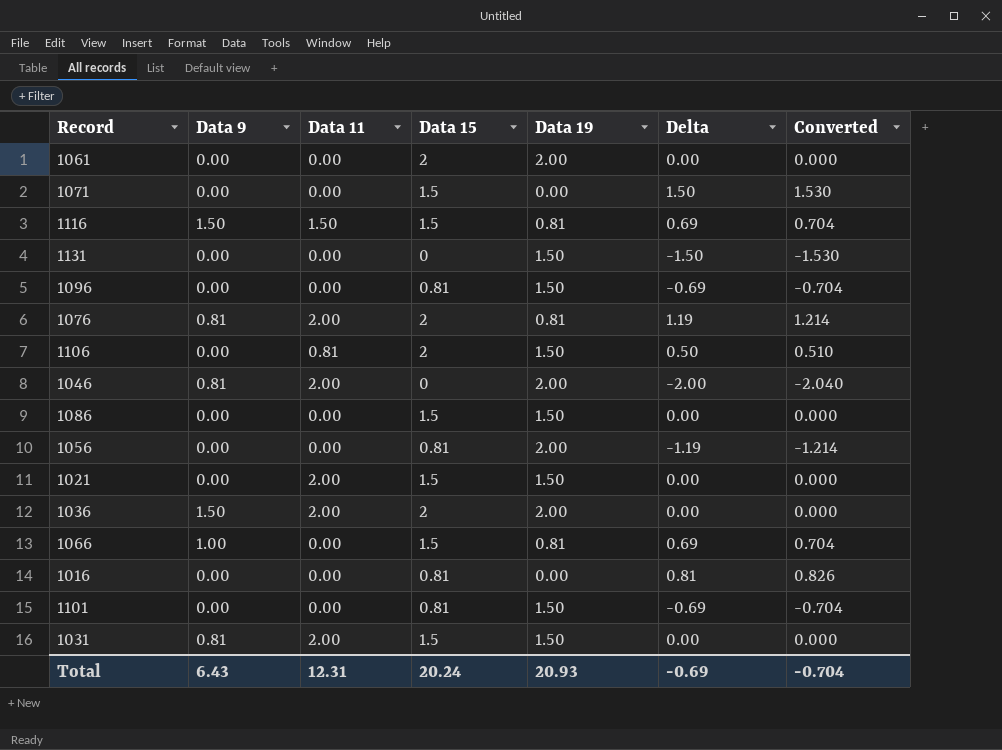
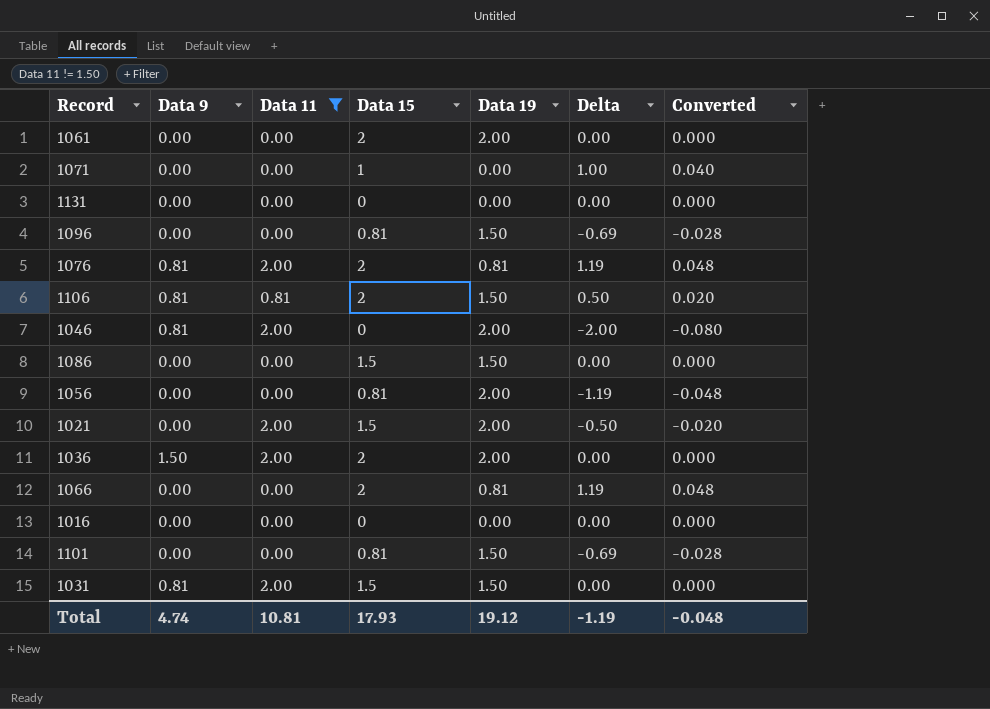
filter: none -> Data 11 != 1.50
column Converted | formula: [Delta] * 1.02 -> [Delta] * 0.04
1071 | Data 15: 1.5 -> 1
1071 | Delta: 1.50 -> 1.00
1131 | Data 19: 1.50 -> 0.00
1131 | Delta: -1.50 -> 0.00
1106 | Data 9: 0.00 -> 0.81
1021 | Data 19: 1.50 -> 2.00
1021 | Delta: 0.00 -> -0.50
1066 | Data 9: 1.00 -> 0.00
1066 | Data 15: 1.5 -> 2
1066 | Delta: 0.69 -> 1.19
1016 | Data 15: 0.81 -> 0
1016 | Delta: 0.81 -> 0.00
Total | Data 9: 6.43 -> 4.74
Total | Data 11: 12.31 -> 10.81
Total | Data 15: 20.24 -> 17.93
Total | Data 19: 20.93 -> 19.12
Total | Delta: -0.69 -> -1.19
Total | Converted: -0.704 -> -0.048

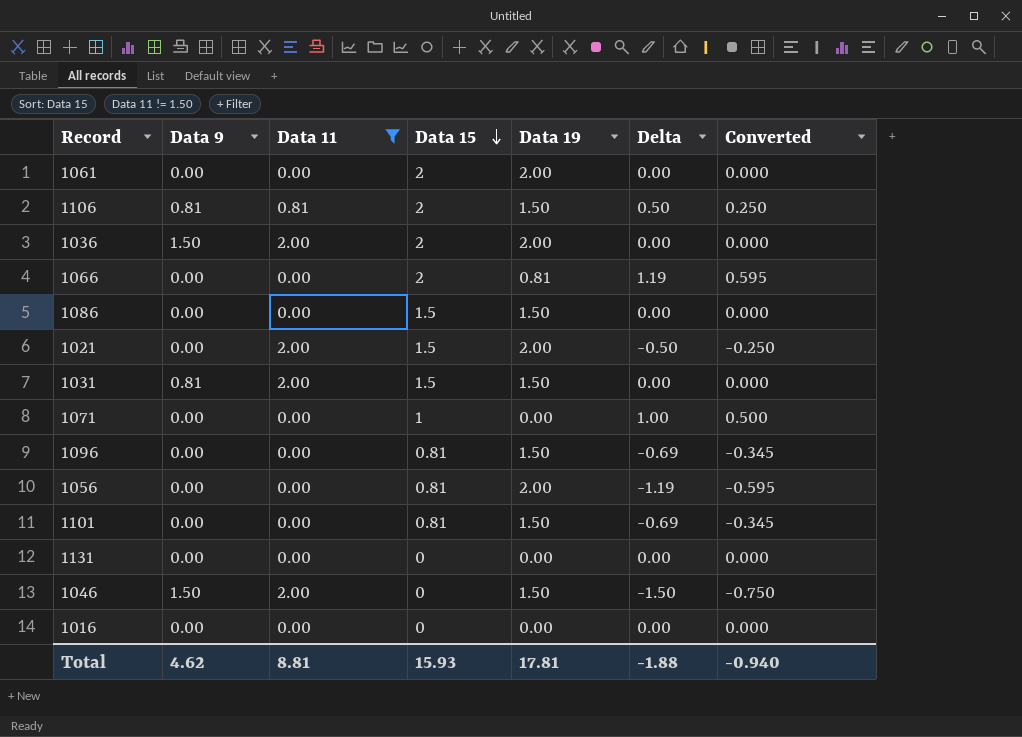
row order: none -> Data 15 descending
column Converted | formula: [Delta] * 0.04 -> [Delta] * 0.5
row 1076: 0.81 | 2.00 | 2 | 0.81 | 1.19 | 0.048 -> none
1046 | Data 9: 0.81 -> 1.50
1046 | Data 19: 2.00 -> 1.50
1046 | Delta: -2.00 -> -1.50
Total | Data 9: 4.74 -> 4.62
Total | Data 11: 10.81 -> 8.81
Total | Data 15: 17.93 -> 15.93
Total | Data 19: 19.12 -> 17.81
Total | Delta: -1.19 -> -1.88
Total | Converted: -0.048 -> -0.940

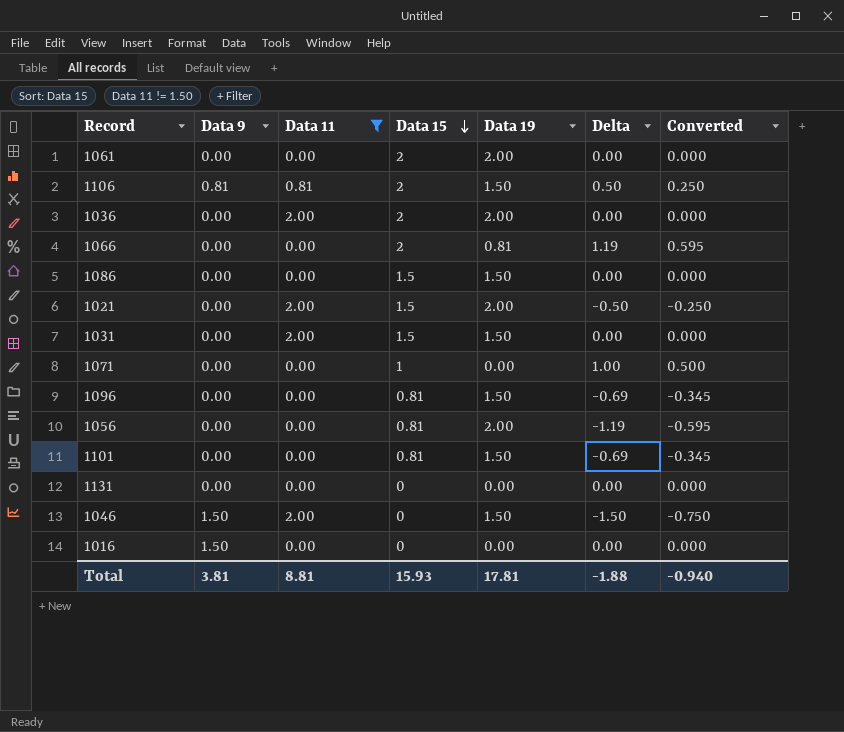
1036 | Data 9: 1.50 -> 0.00
1031 | Data 9: 0.81 -> 0.00
1016 | Data 9: 0.00 -> 1.50
Total | Data 9: 4.62 -> 3.81

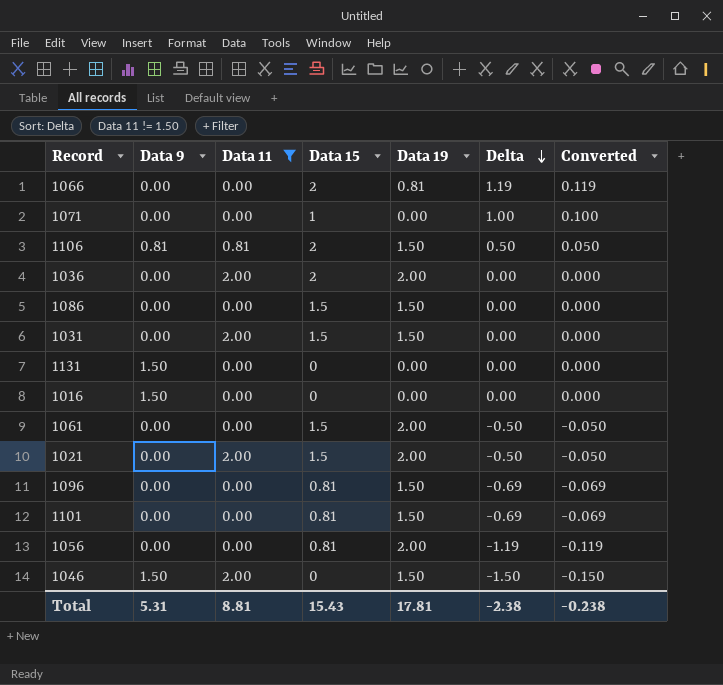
row order: Data 15 descending -> Delta descending
column Converted | formula: [Delta] * 0.5 -> [Delta] * 0.1
1131 | Data 9: 0.00 -> 1.50
1061 | Data 15: 2 -> 1.5
1061 | Delta: 0.00 -> -0.50
Total | Data 9: 3.81 -> 5.31
Total | Data 15: 15.93 -> 15.43
Total | Delta: -1.88 -> -2.38
Total | Converted: -0.940 -> -0.238

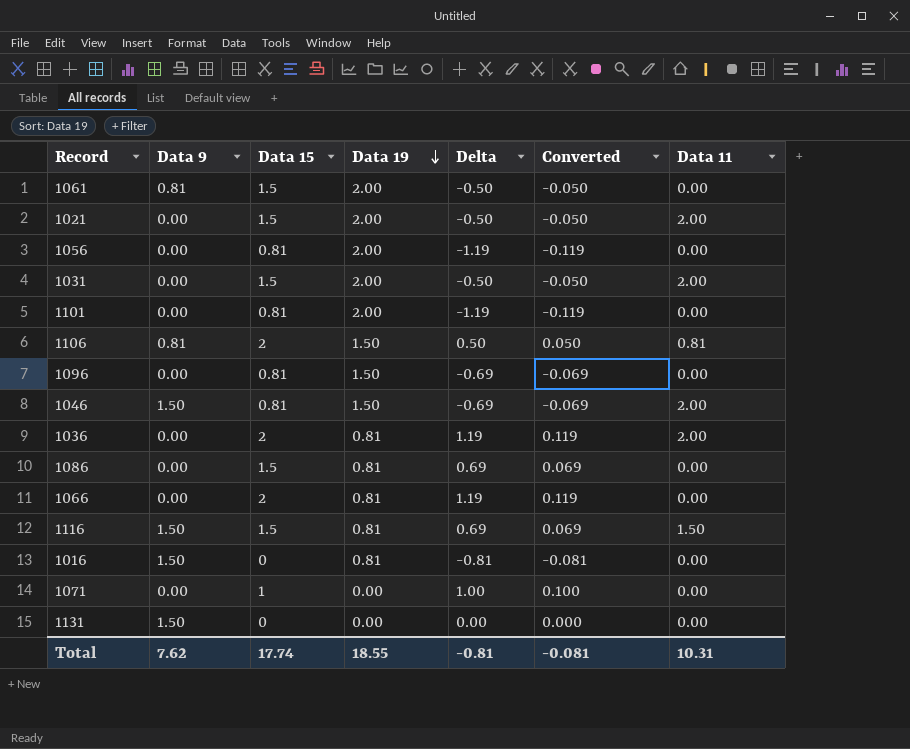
filter: Data 11 != 1.50 -> none
row order: Delta descending -> Data 19 descending
column Data 11 | position: 3 -> 7
1061 | Data 9: 0.00 -> 0.81
1031 | Data 19: 1.50 -> 2.00
1031 | Delta: 0.00 -> -0.50
1031 | Converted: 0.000 -> -0.050
1101 | Data 19: 1.50 -> 2.00
1101 | Delta: -0.69 -> -1.19
1101 | Converted: -0.069 -> -0.119
1046 | Data 15: 0 -> 0.81
1046 | Delta: -1.50 -> -0.69
1046 | Converted: -0.150 -> -0.069
1036 | Data 19: 2.00 -> 0.81
1036 | Delta: 0.00 -> 1.19
1036 | Converted: 0.000 -> 0.119
1086 | Data 19: 1.50 -> 0.81
1086 | Delta: 0.00 -> 0.69
1086 | Converted: 0.000 -> 0.069
1016 | Data 19: 0.00 -> 0.81
1016 | Delta: 0.00 -> -0.81
1016 | Converted: 0.000 -> -0.081
Total | Data 9: 5.31 -> 7.62
Total | Data 15: 15.43 -> 17.74
Total | Data 19: 17.81 -> 18.55
Total | Delta: -2.38 -> -0.81
Total | Converted: -0.238 -> -0.081
Total | Data 11: 8.81 -> 10.31

